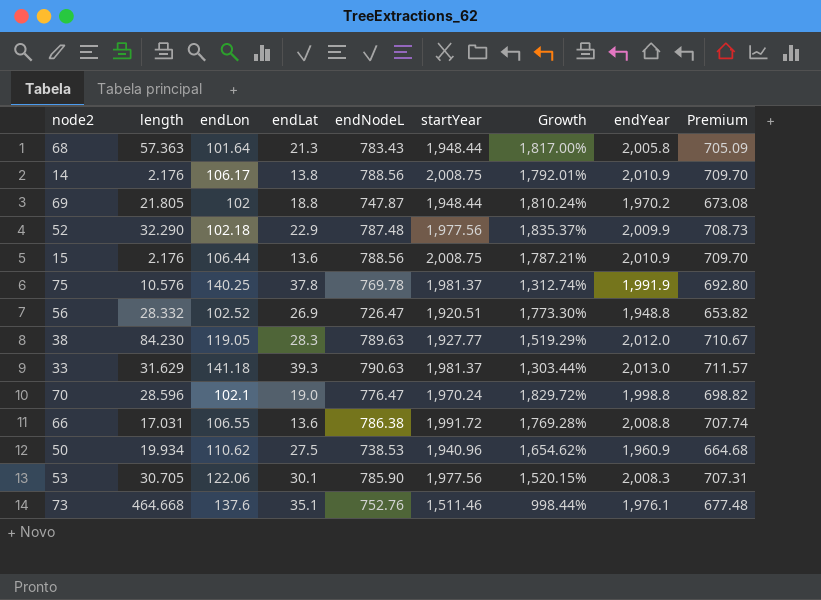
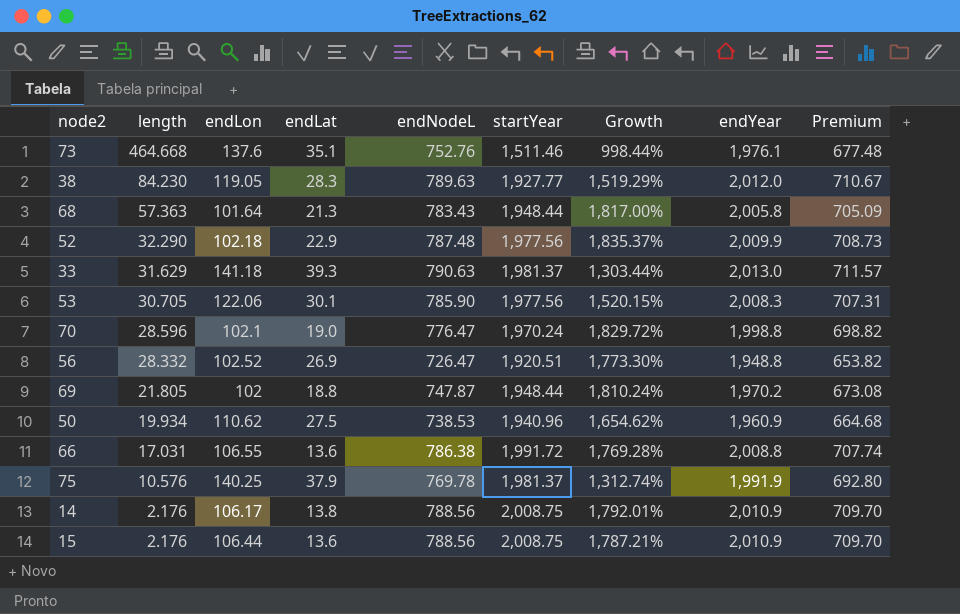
row order: none -> length descending
75 | endLat: 37.8 -> 37.9

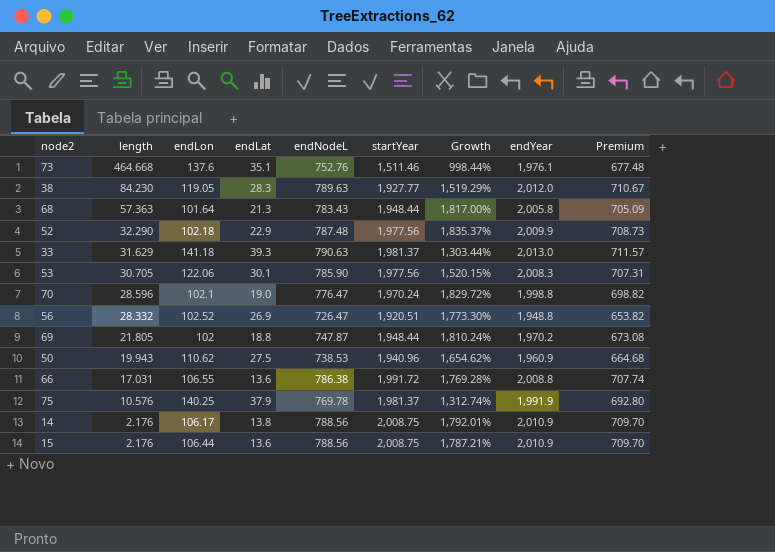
50 | length: 19.934 -> 19.943

